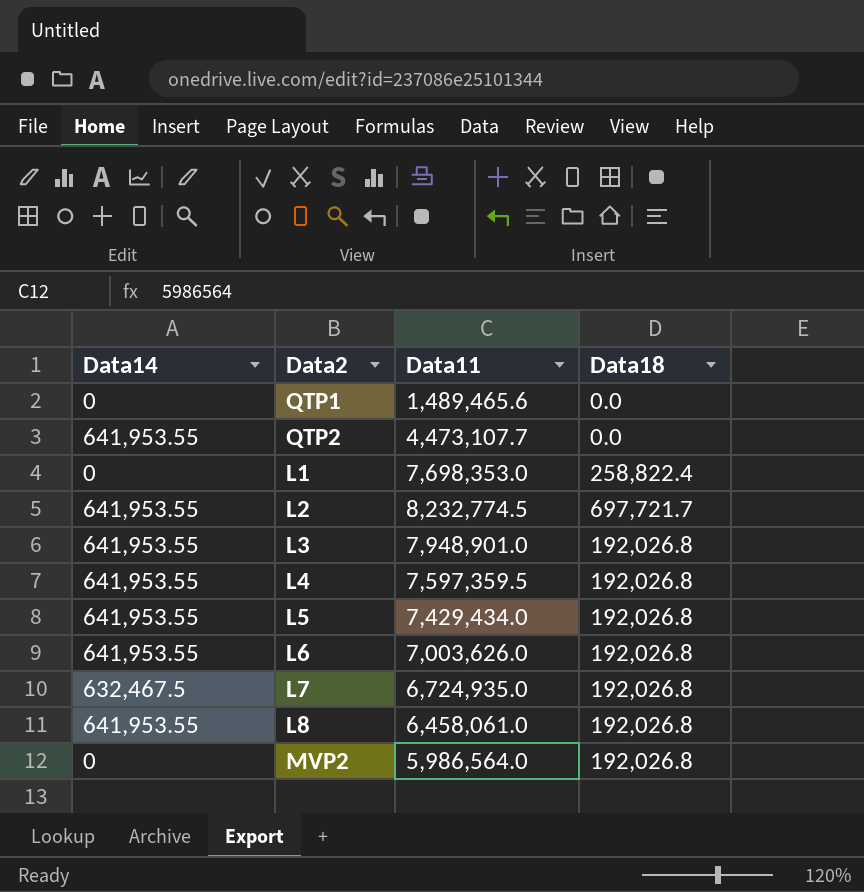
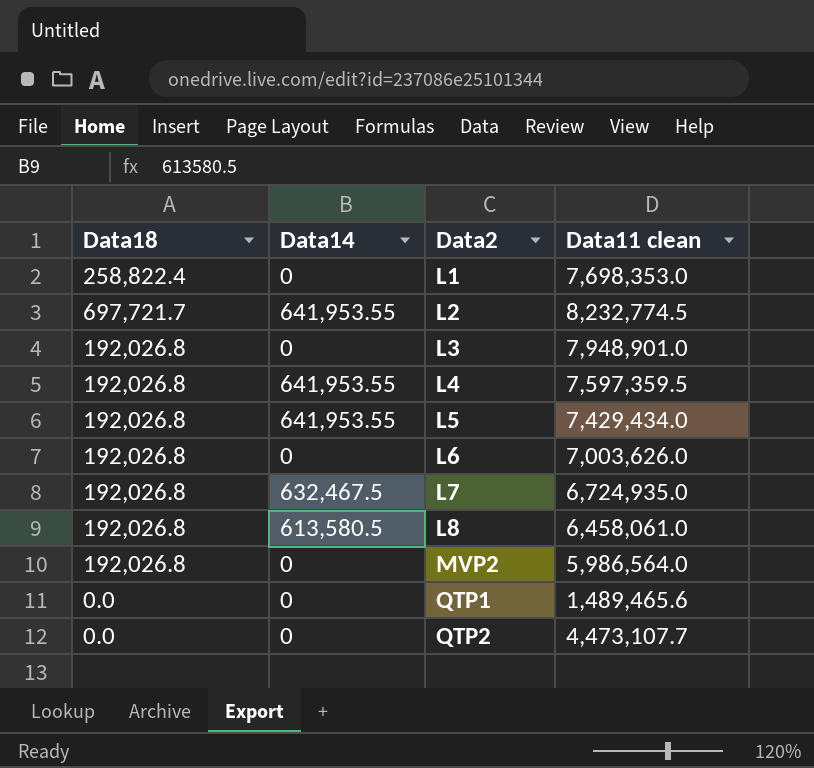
row order: none -> Data2 ascending
column Data18 | position: 4 -> 1
column name: Data11 -> Data11 clean
L3 | Data14: 641,953.55 -> 0
L6 | Data14: 641,953.55 -> 0
L8 | Data14: 641,953.55 -> 613,580.5
QTP2 | Data14: 641,953.55 -> 0

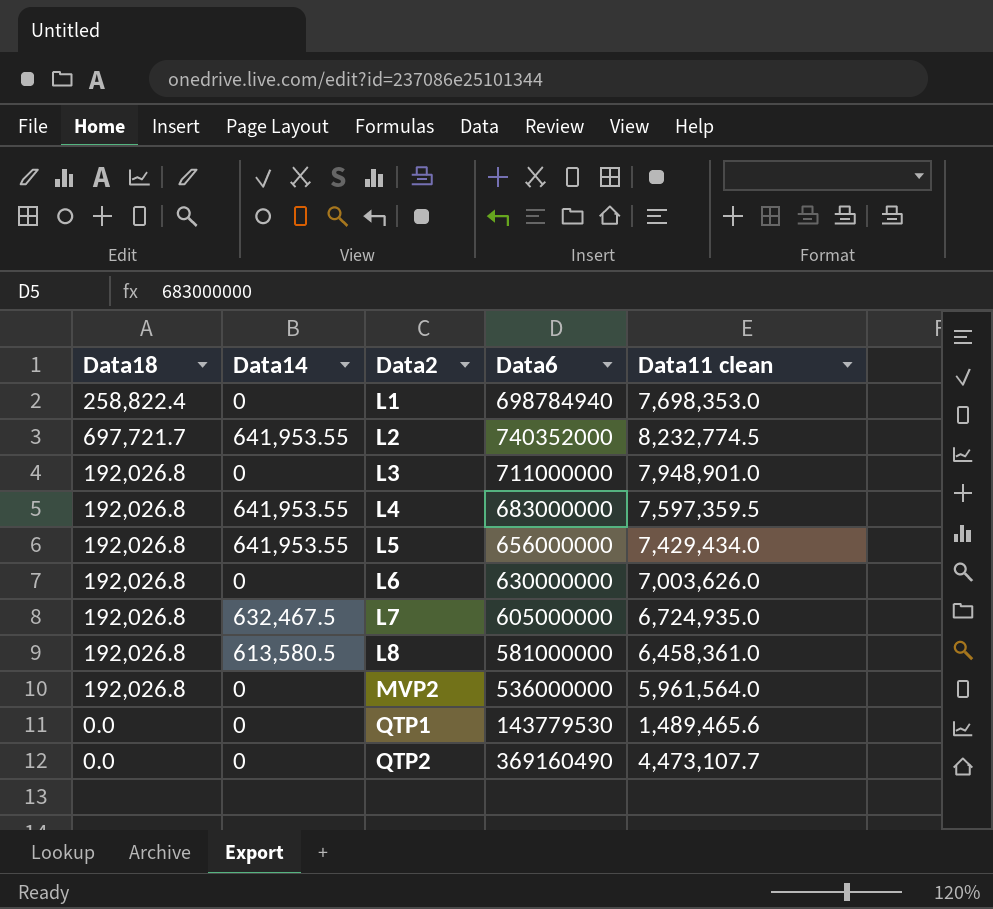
column Data6 | position: none -> 4
L8 | Data11 clean: 6,458,061.0 -> 6,458,361.0
MVP2 | Data11 clean: 5,986,564.0 -> 5,961,564.0

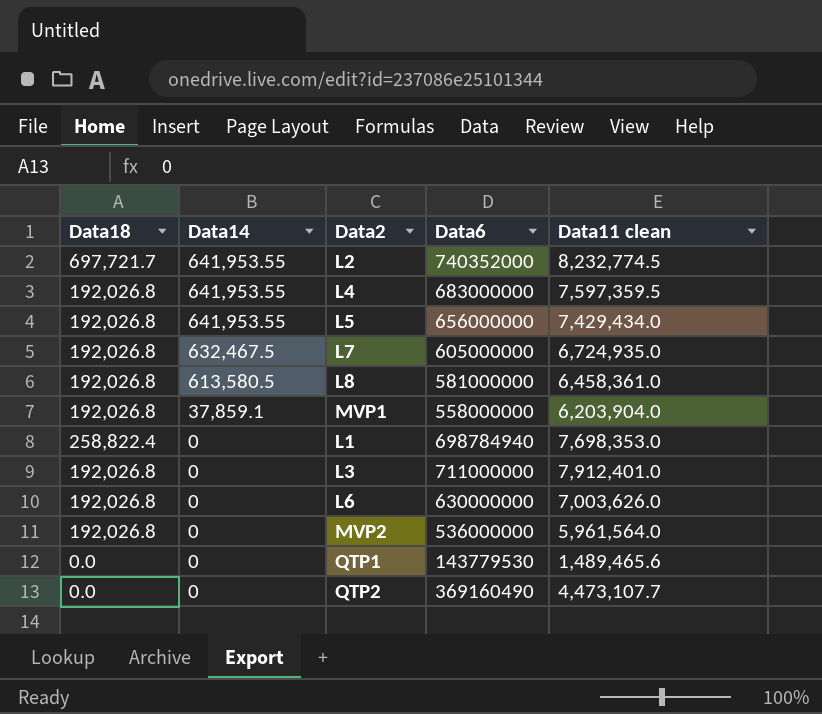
row order: Data2 ascending -> Data14 descending
row MVP1: none -> 192,026.8 | 37,859.1 | 558000000 | 6,203,904.0
L3 | Data11 clean: 7,948,901.0 -> 7,912,401.0

